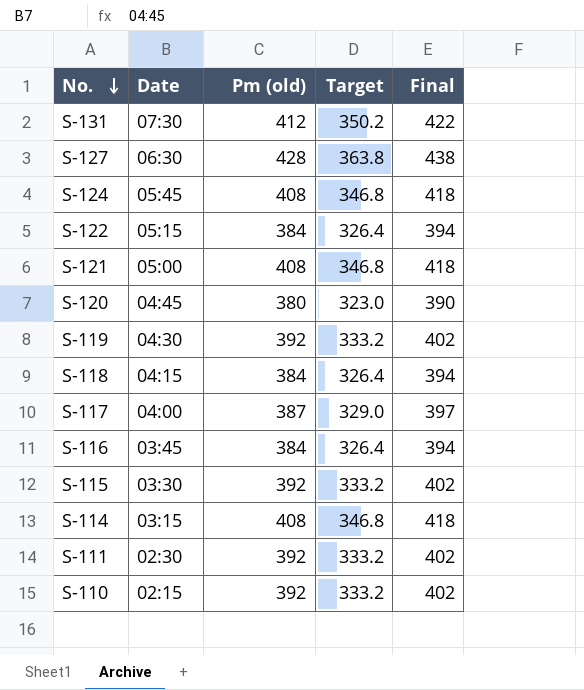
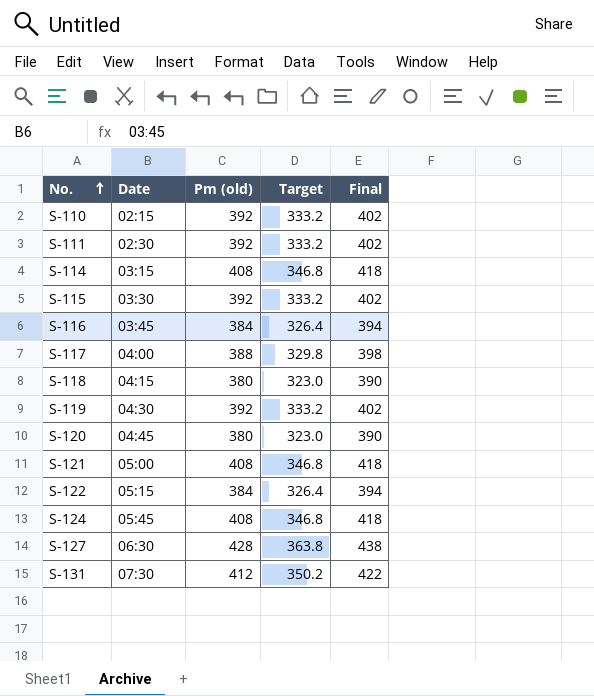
row order: No. descending -> No. ascending
S-117 | Pm (old): 387 -> 388
S-117 | Target: 329.0 -> 329.8
S-117 | Final: 397 -> 398
S-118 | Pm (old): 384 -> 380
S-118 | Target: 326.4 -> 323.0
S-118 | Final: 394 -> 390

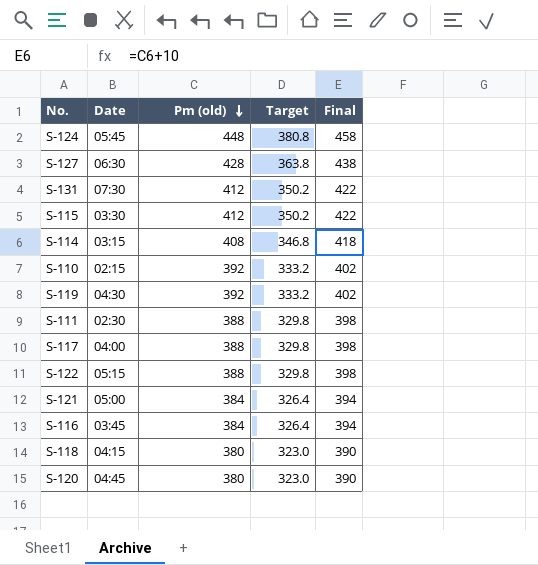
row order: No. ascending -> Pm (old) descending
S-124 | Pm (old): 408 -> 448
S-124 | Target: 346.8 -> 380.8
S-124 | Final: 418 -> 458
S-115 | Pm (old): 392 -> 412
S-115 | Target: 333.2 -> 350.2
S-115 | Final: 402 -> 422
S-111 | Pm (old): 392 -> 388
S-111 | Target: 333.2 -> 329.8
S-111 | Final: 402 -> 398
S-122 | Pm (old): 384 -> 388
S-122 | Target: 326.4 -> 329.8
S-122 | Final: 394 -> 398
S-121 | Pm (old): 408 -> 384
S-121 | Target: 346.8 -> 326.4
S-121 | Final: 418 -> 394

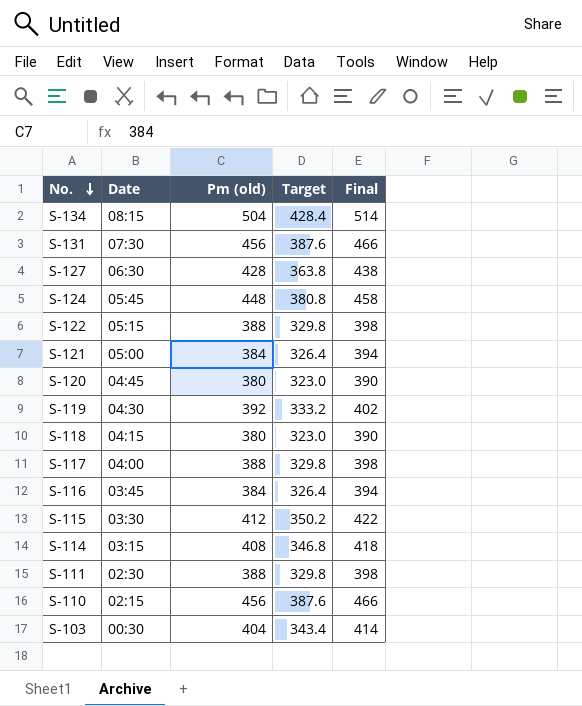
row order: Pm (old) descending -> No. descending
row S-134: none -> 08:15 | 504 | 428.4 | 514
S-131 | Pm (old): 412 -> 456
S-131 | Target: 350.2 -> 387.6
S-131 | Final: 422 -> 466
S-110 | Pm (old): 392 -> 456
S-110 | Target: 333.2 -> 387.6
S-110 | Final: 402 -> 466
row S-103: none -> 00:30 | 404 | 343.4 | 414

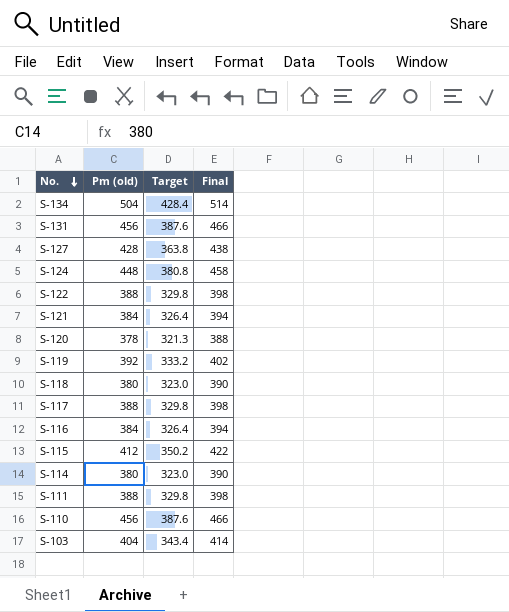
column Date | position: 2 -> none
S-120 | Pm (old): 380 -> 378
S-120 | Target: 323.0 -> 321.3
S-120 | Final: 390 -> 388
S-114 | Pm (old): 408 -> 380
S-114 | Target: 346.8 -> 323.0
S-114 | Final: 418 -> 390

